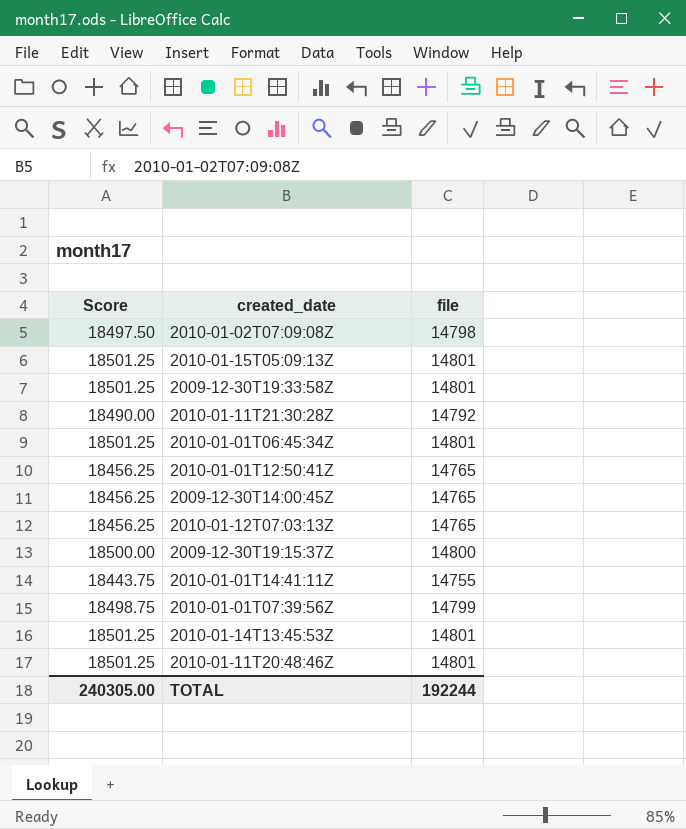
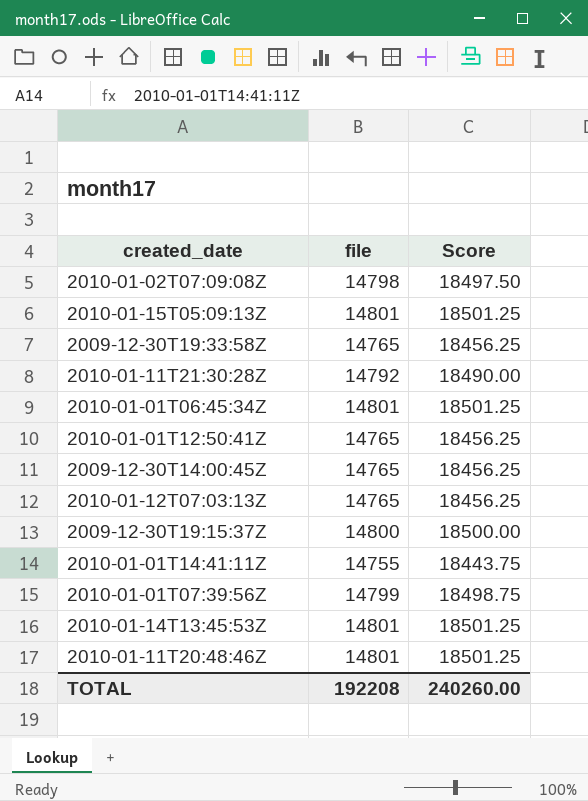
column Score | position: 1 -> 3
2009-12-30T19:33:58Z | file: 14801 -> 14765
2009-12-30T19:33:58Z | Score: 18501.25 -> 18456.25
TOTAL | file: 192244 -> 192208
TOTAL | Score: 240305.00 -> 240260.00

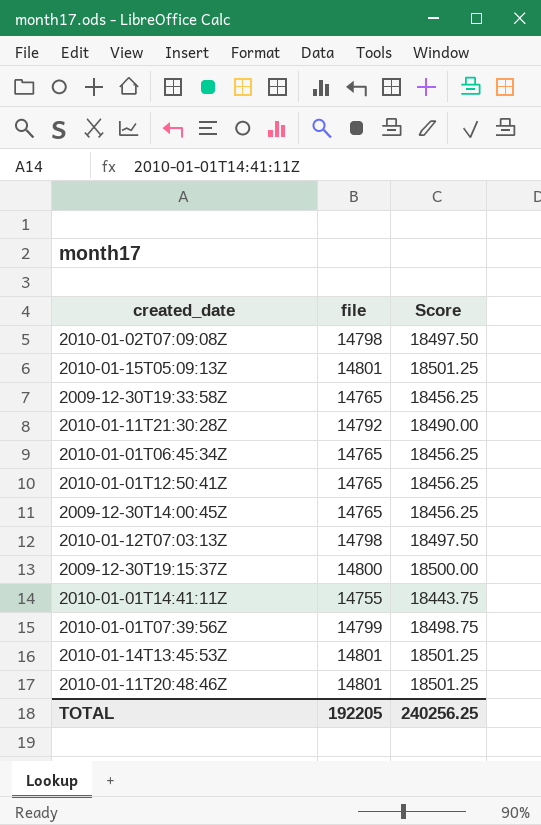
2010-01-01T06:45:34Z | file: 14801 -> 14765
2010-01-01T06:45:34Z | Score: 18501.25 -> 18456.25
2010-01-12T07:03:13Z | file: 14765 -> 14798
2010-01-12T07:03:13Z | Score: 18456.25 -> 18497.50
TOTAL | file: 192208 -> 192205
TOTAL | Score: 240260.00 -> 240256.25

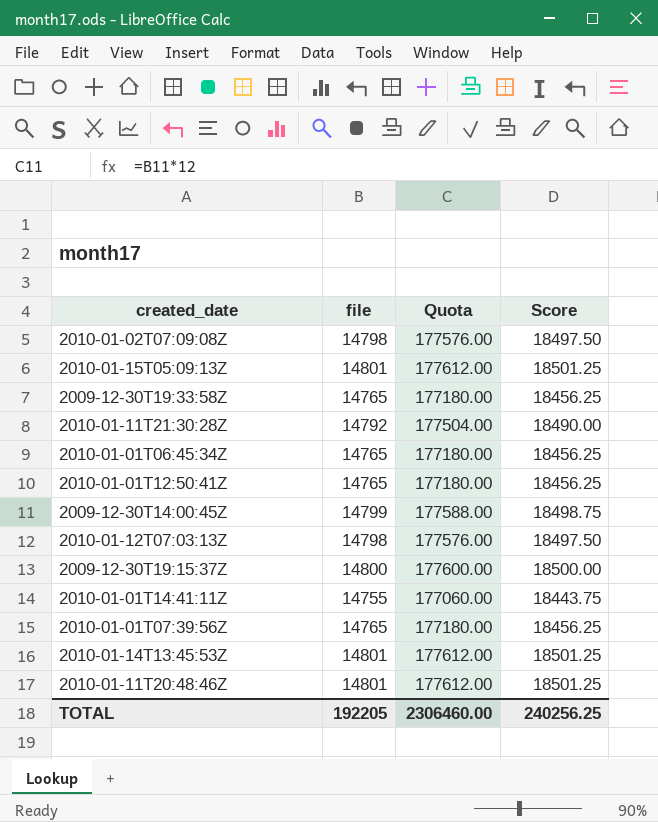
column Quota | formula: none -> [file] * 12
2009-12-30T14:00:45Z | file: 14765 -> 14799
2009-12-30T14:00:45Z | Score: 18456.25 -> 18498.75
2010-01-01T07:39:56Z | file: 14799 -> 14765
2010-01-01T07:39:56Z | Score: 18498.75 -> 18456.25

